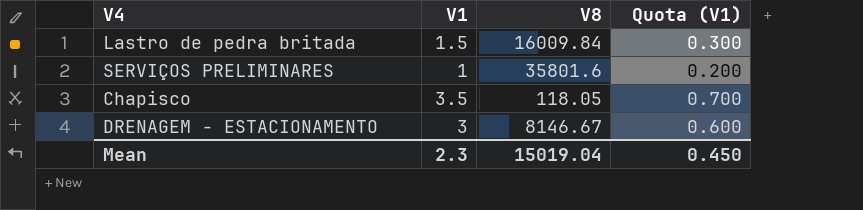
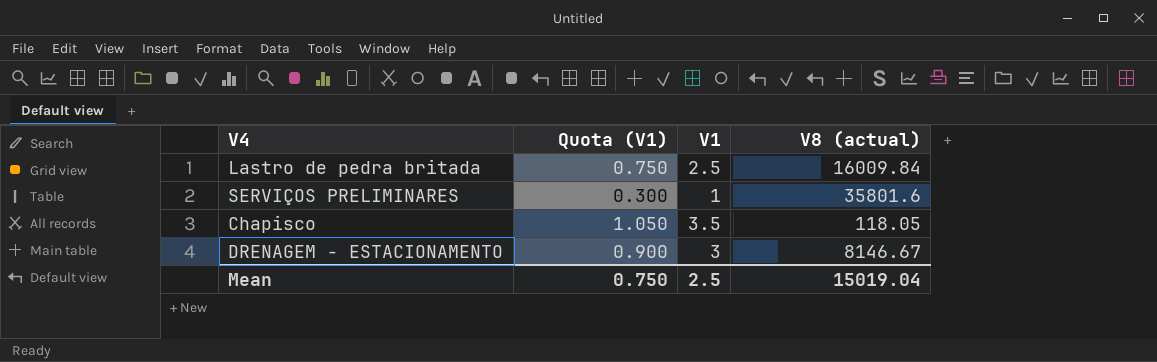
column Quota (V1) | formula: [V1] * 0.2 -> [V1] * 0.3
column Quota (V1) | position: 4 -> 2
column name: V8 -> V8 (actual)
Lastro de pedra britada | V1: 1.5 -> 2.5
Mean | Quota (V1): 0.450 -> 0.750
Mean | V1: 2.3 -> 2.5

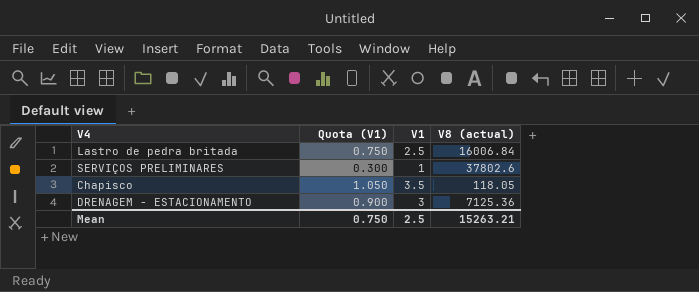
Lastro de pedra britada | V8 (actual): 16009.84 -> 16006.84
SERVIÇOS PRELIMINARES | V8 (actual): 35801.6 -> 37802.6
DRENAGEM - ESTACIONAMENTO | V8 (actual): 8146.67 -> 7125.36
Mean | V8 (actual): 15019.04 -> 15263.21

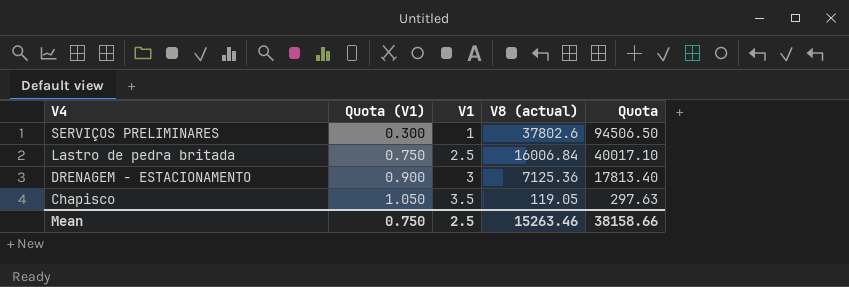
row order: none -> V4 descending
column Quota | formula: none -> [V8 (actual)] * 2.5
Chapisco | V8 (actual): 118.05 -> 119.05
Mean | V8 (actual): 15263.21 -> 15263.46

